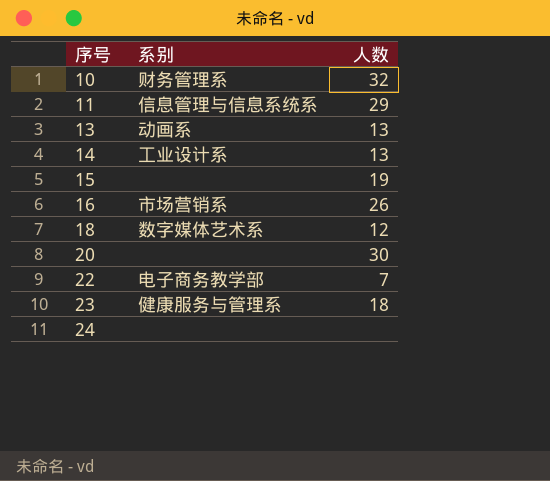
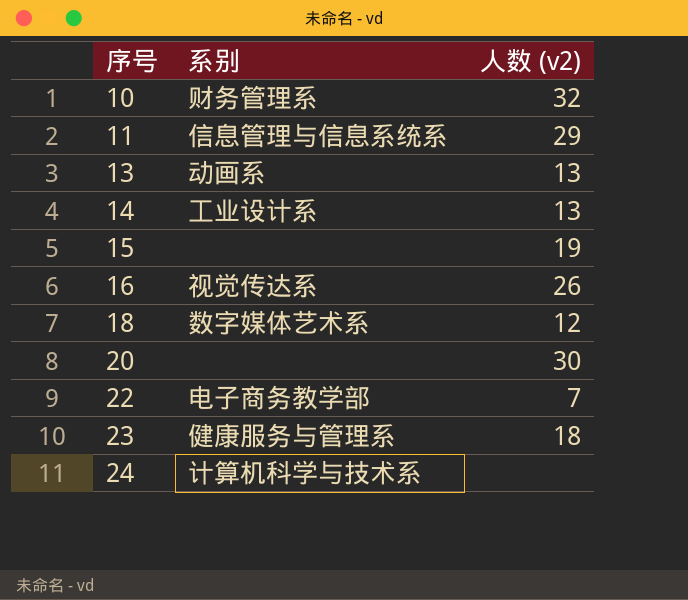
column name: 人数 -> 人数 (v2)
16 | 系别: 市场营销系 -> 视觉传达系
24 | 系别: none -> 计算机科学与技术系

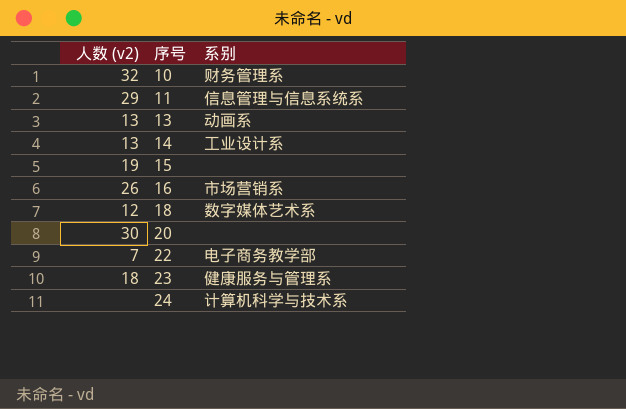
column 人数 (v2) | position: 3 -> 1
16 | 系别: 视觉传达系 -> 市场营销系

